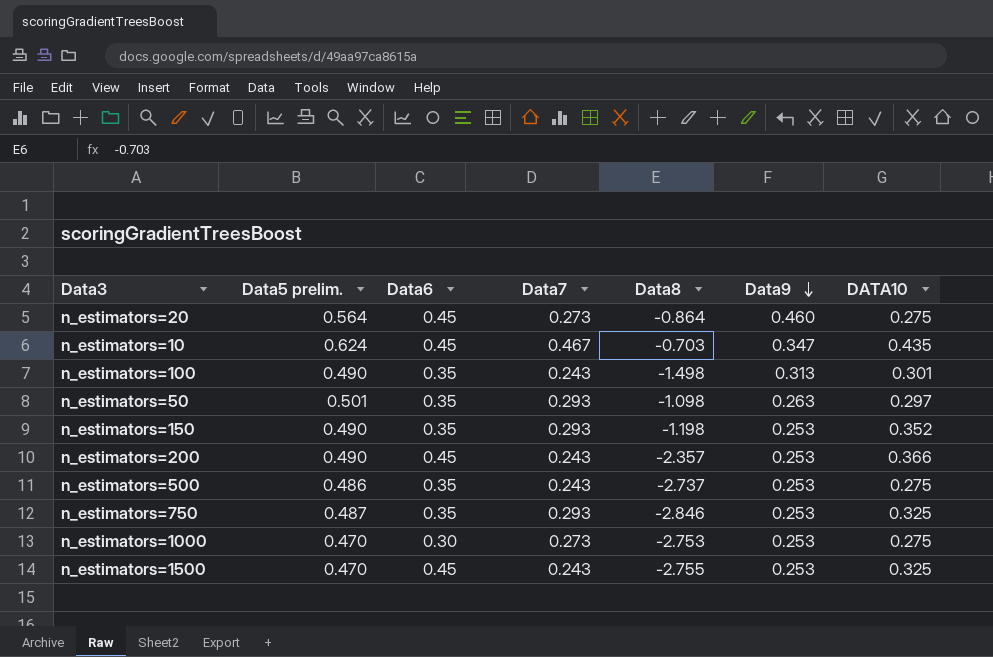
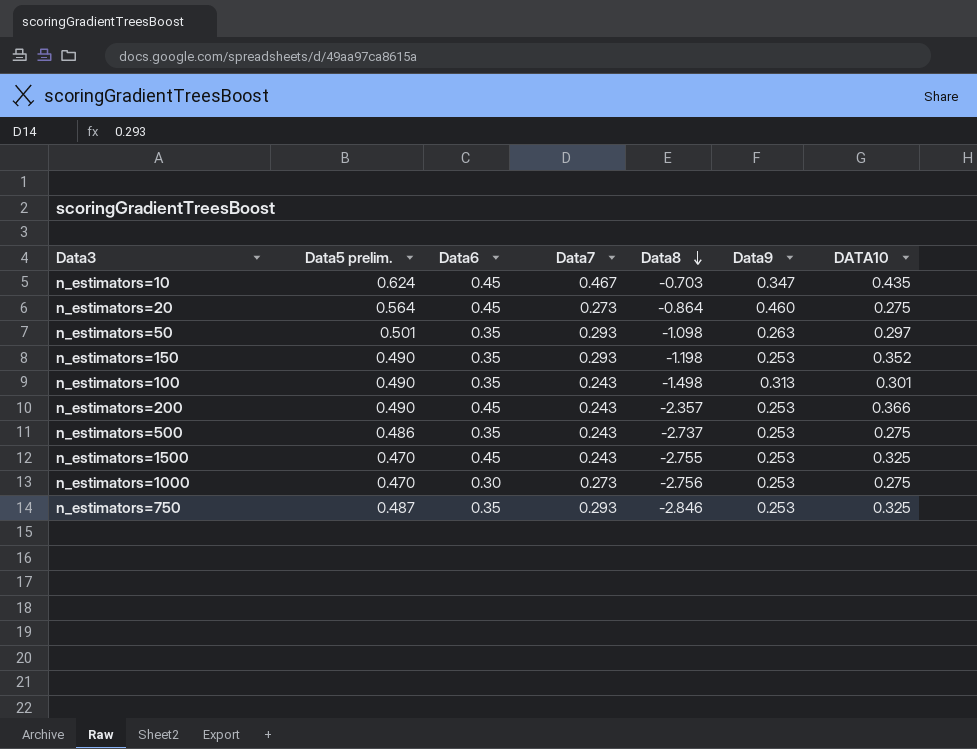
row order: Data9 descending -> Data8 descending
n_estimators=1000 | Data8: -2.753 -> -2.756

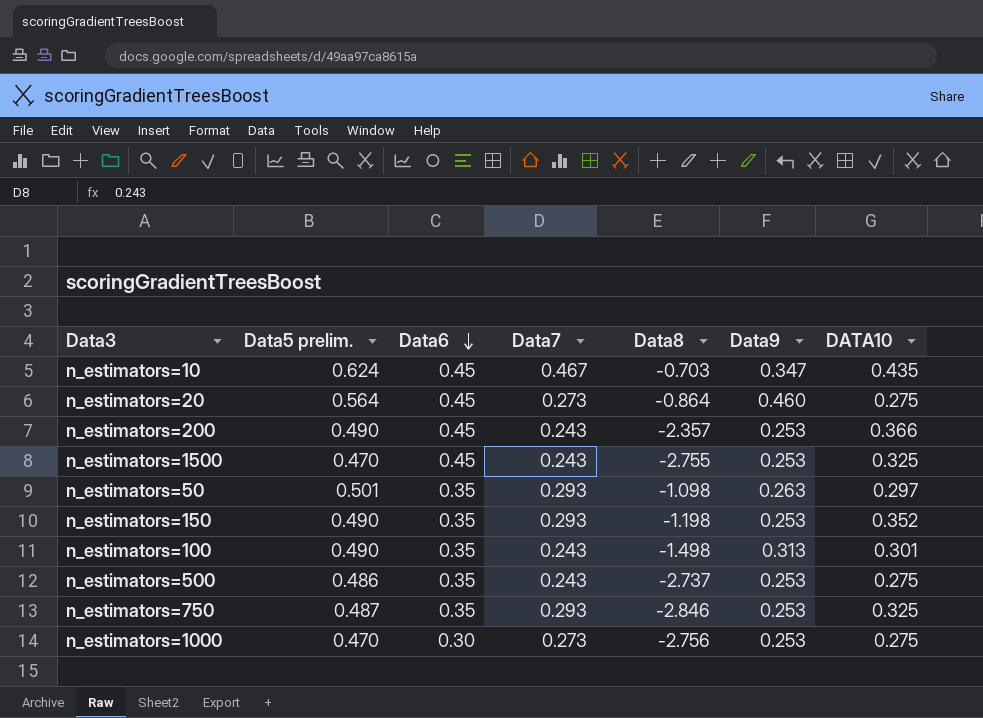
row order: Data8 descending -> Data6 descending

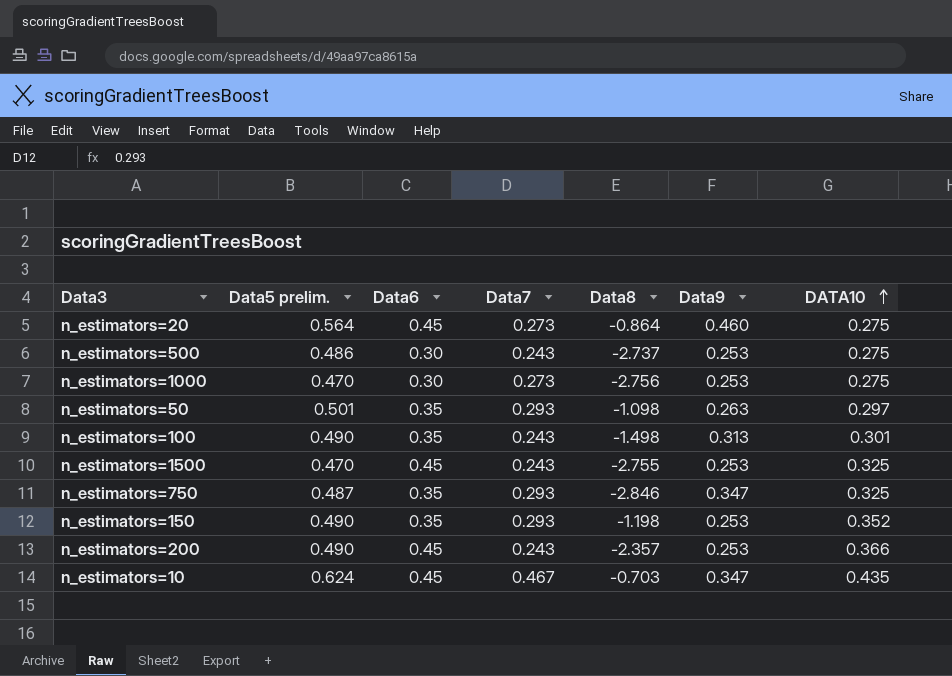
row order: Data6 descending -> DATA10 ascending
n_estimators=500 | Data6: 0.35 -> 0.30
n_estimators=750 | Data9: 0.253 -> 0.347

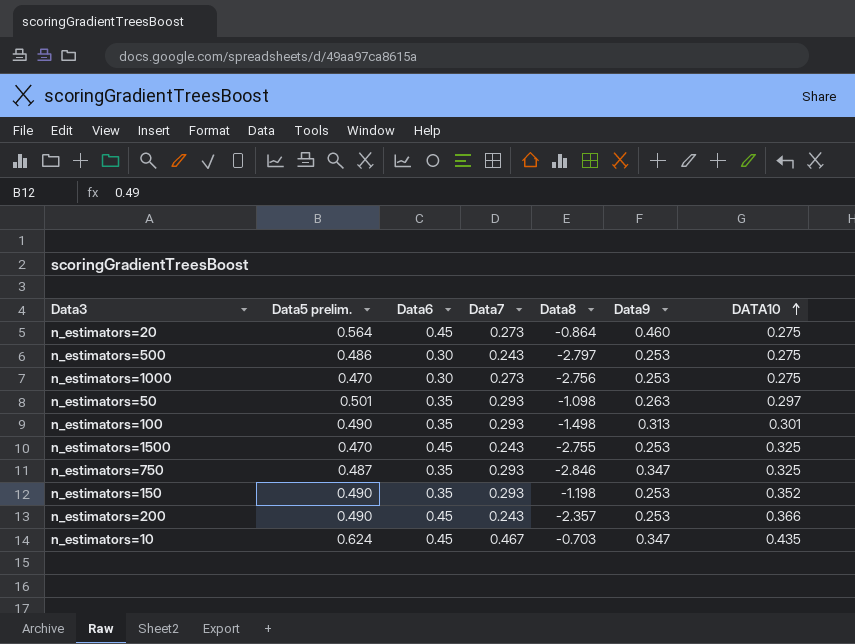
n_estimators=500 | Data8: -2.737 -> -2.797
n_estimators=100 | Data7: 0.243 -> 0.293

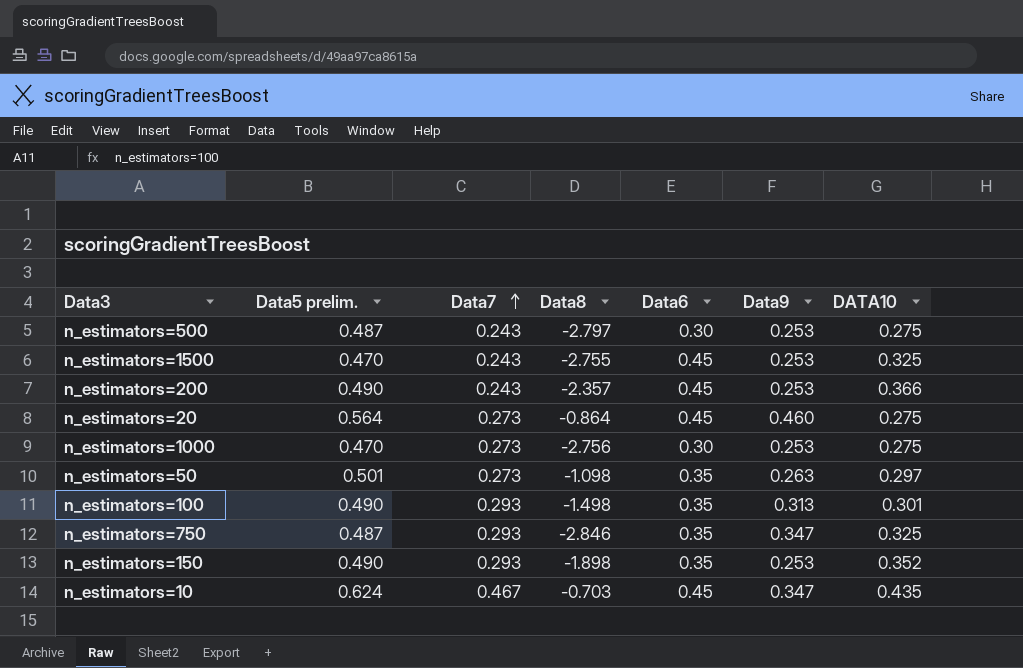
row order: DATA10 ascending -> Data7 ascending
column Data6 | position: 3 -> 5
n_estimators=500 | Data5 prelim.: 0.486 -> 0.487
n_estimators=50 | Data7: 0.293 -> 0.273
n_estimators=150 | Data8: -1.198 -> -1.898

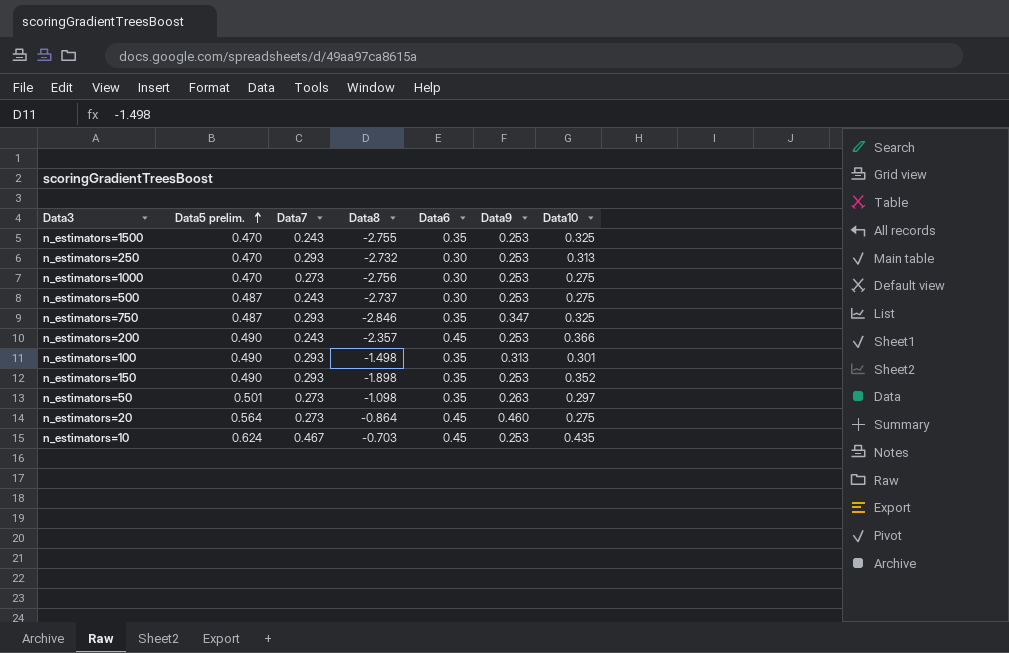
row order: Data7 ascending -> Data5 prelim. ascending
column name: DATA10 -> Data10
n_estimators=1500 | Data6: 0.45 -> 0.35
row n_estimators=250: none -> 0.470 | 0.293 | -2.732 | 0.30 | 0.253 | 0.313
n_estimators=500 | Data8: -2.797 -> -2.737
n_estimators=10 | Data9: 0.347 -> 0.253

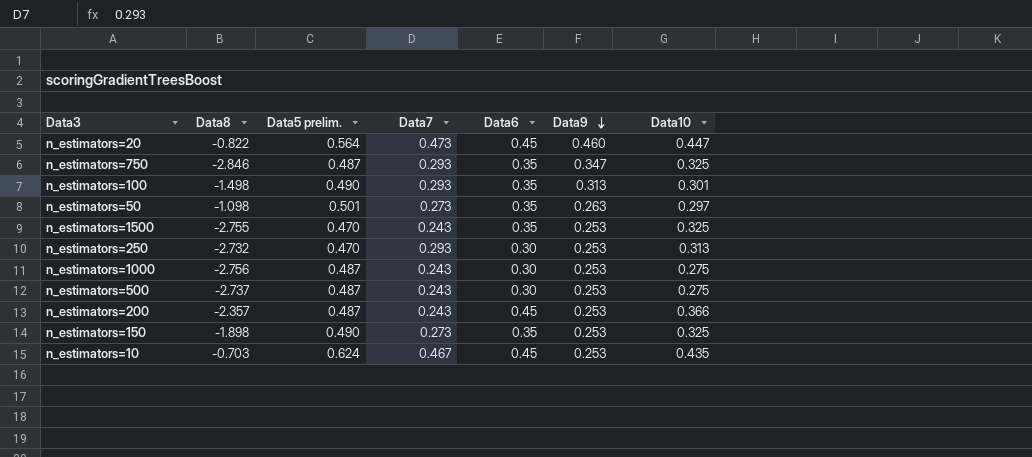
row order: Data5 prelim. ascending -> Data9 descending
column Data8 | position: 4 -> 2
n_estimators=20 | Data8: -0.864 -> -0.822
n_estimators=20 | Data7: 0.273 -> 0.473
n_estimators=20 | Data10: 0.275 -> 0.447
n_estimators=1000 | Data5 prelim.: 0.470 -> 0.487
n_estimators=1000 | Data7: 0.273 -> 0.243
n_estimators=200 | Data5 prelim.: 0.490 -> 0.487
n_estimators=150 | Data7: 0.293 -> 0.273
n_estimators=150 | Data10: 0.352 -> 0.325

